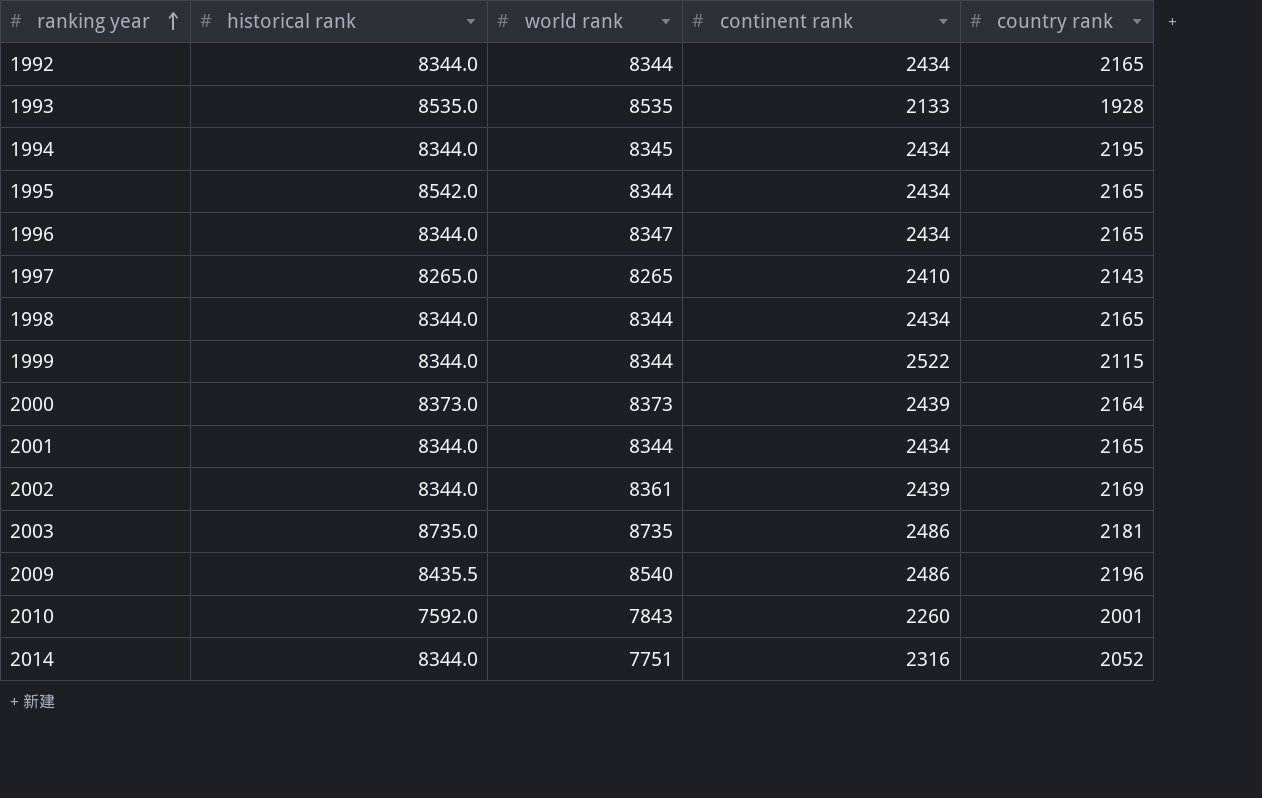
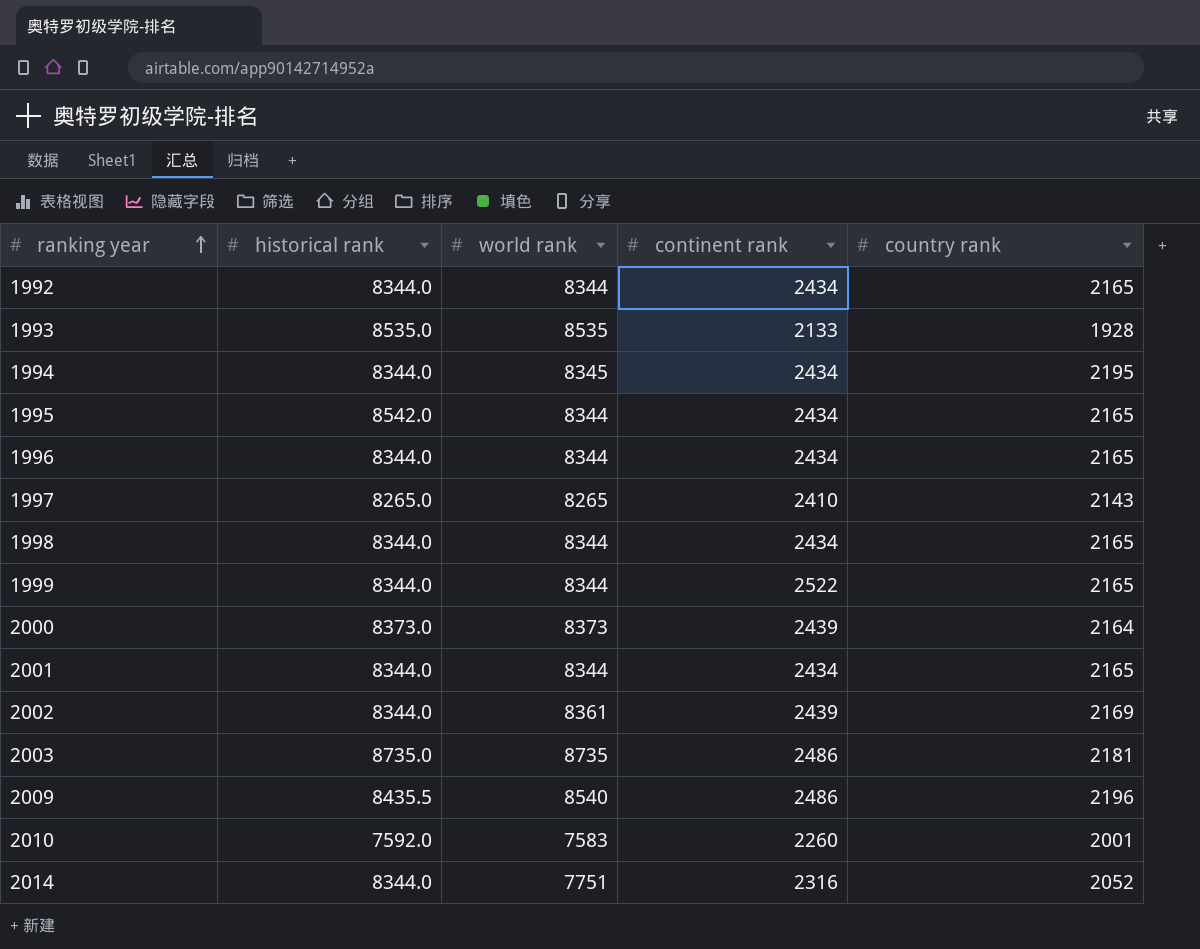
1996 | world rank: 8347 -> 8344
1999 | country rank: 2115 -> 2165
2010 | world rank: 7843 -> 7583

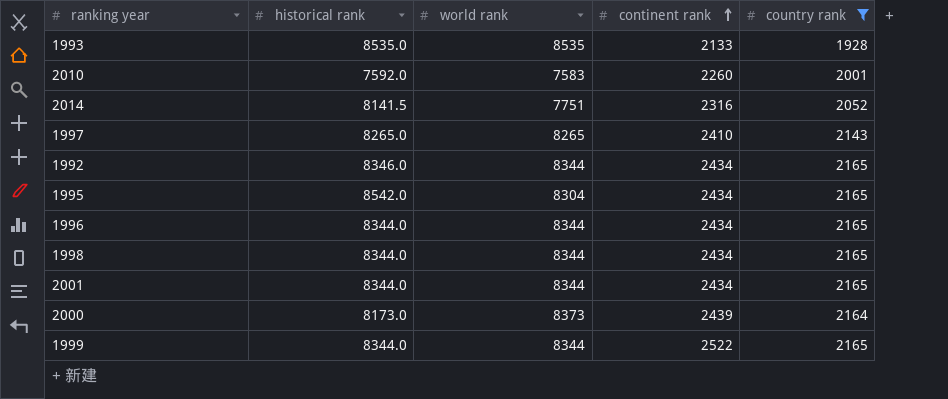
filter: none -> country rank <= 2165
row order: ranking year ascending -> continent rank ascending
2014 | historical rank: 8344.0 -> 8141.5
1992 | historical rank: 8344.0 -> 8346.0
1995 | world rank: 8344 -> 8304
2000 | historical rank: 8373.0 -> 8173.0

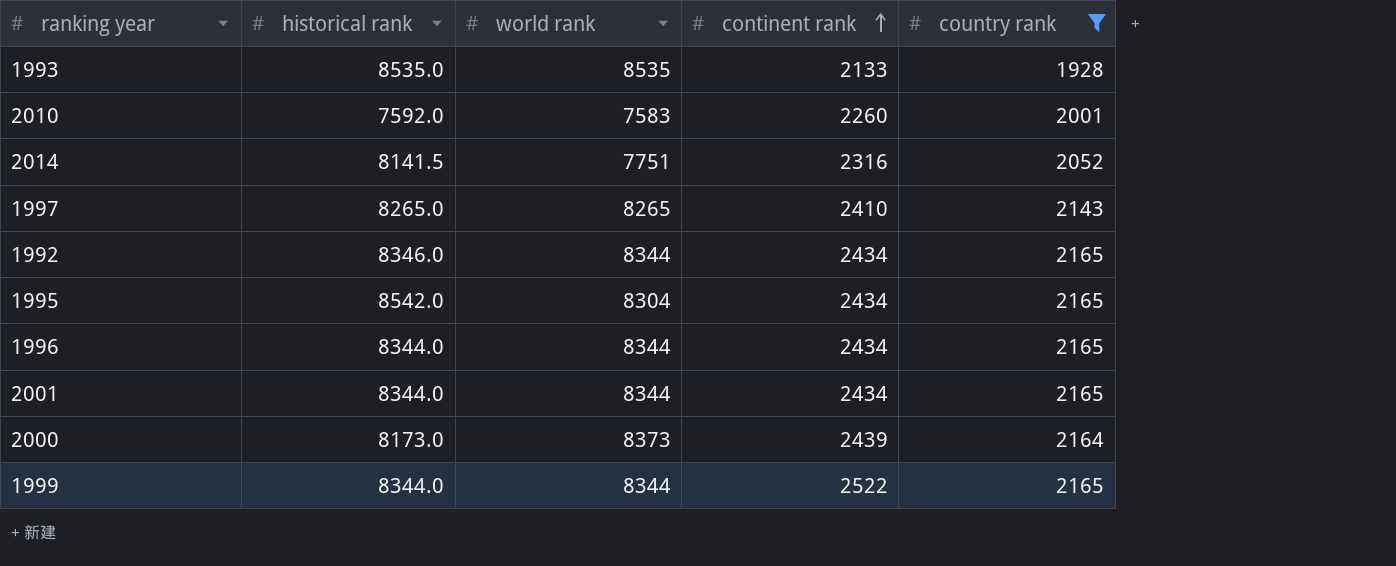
row 1998: 8344.0 | 8344 | 2434 | 2165 -> none

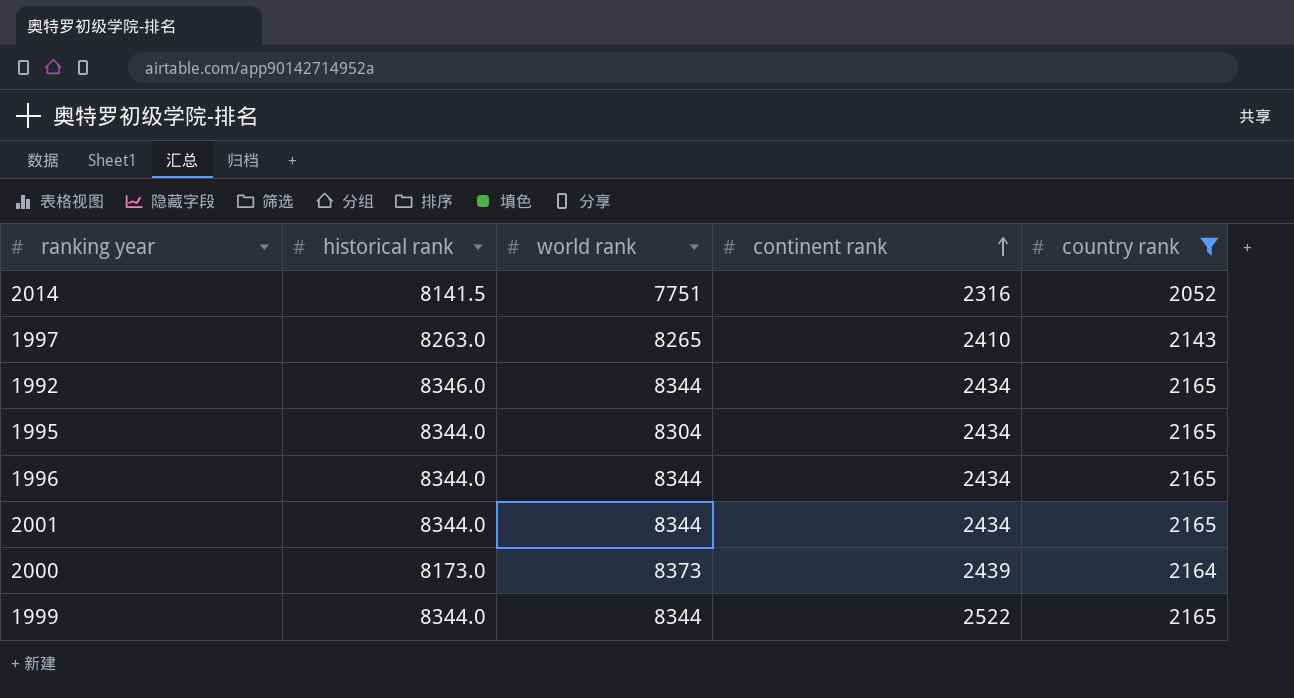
row 1993: 8535.0 | 8535 | 2133 | 1928 -> none
row 2010: 7592.0 | 7583 | 2260 | 2001 -> none
1997 | historical rank: 8265.0 -> 8263.0
1995 | historical rank: 8542.0 -> 8344.0

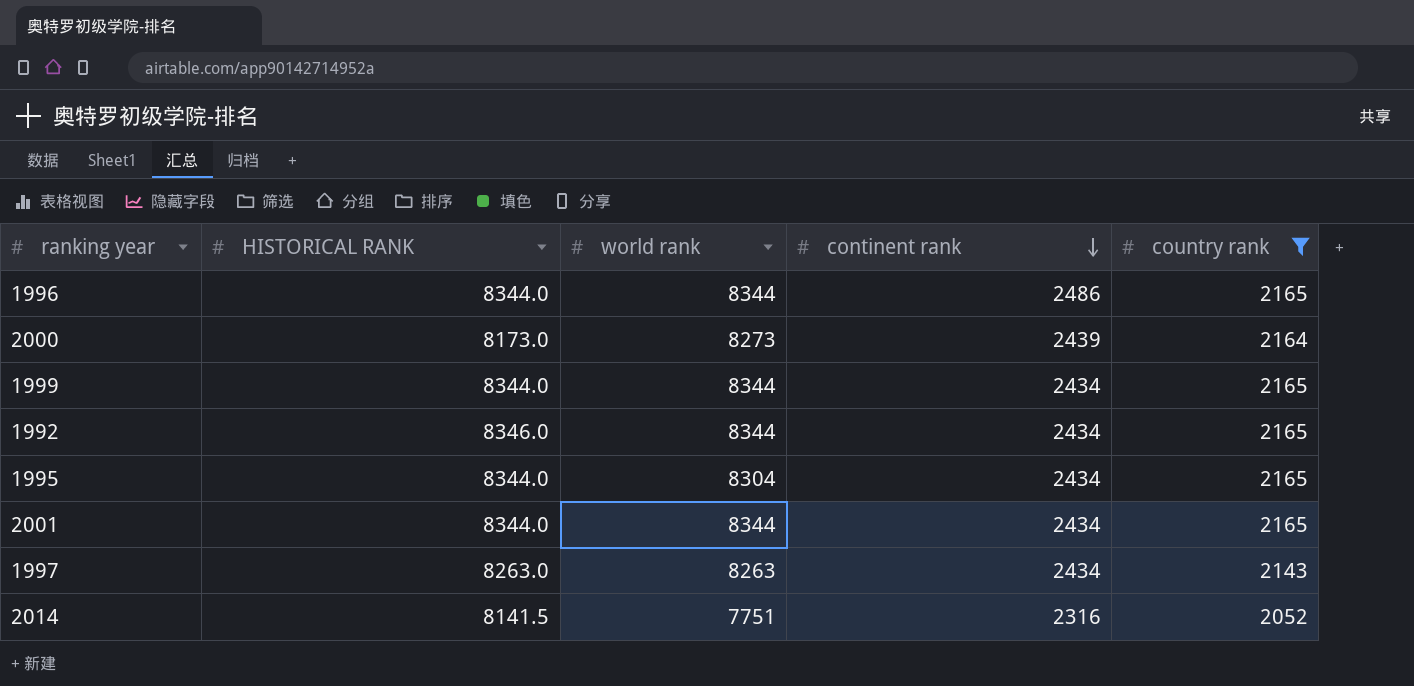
row order: continent rank ascending -> continent rank descending
column name: historical rank -> HISTORICAL RANK
1996 | continent rank: 2434 -> 2486
2000 | world rank: 8373 -> 8273
1999 | continent rank: 2522 -> 2434
1997 | world rank: 8265 -> 8263
1997 | continent rank: 2410 -> 2434

